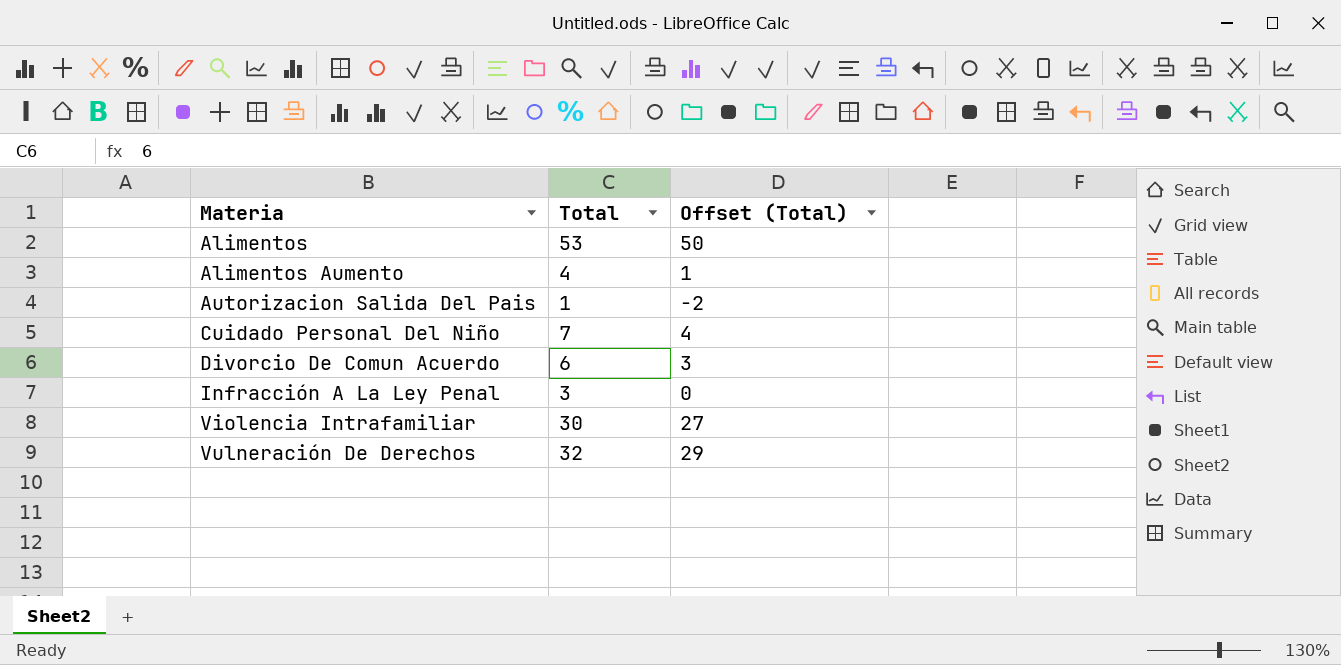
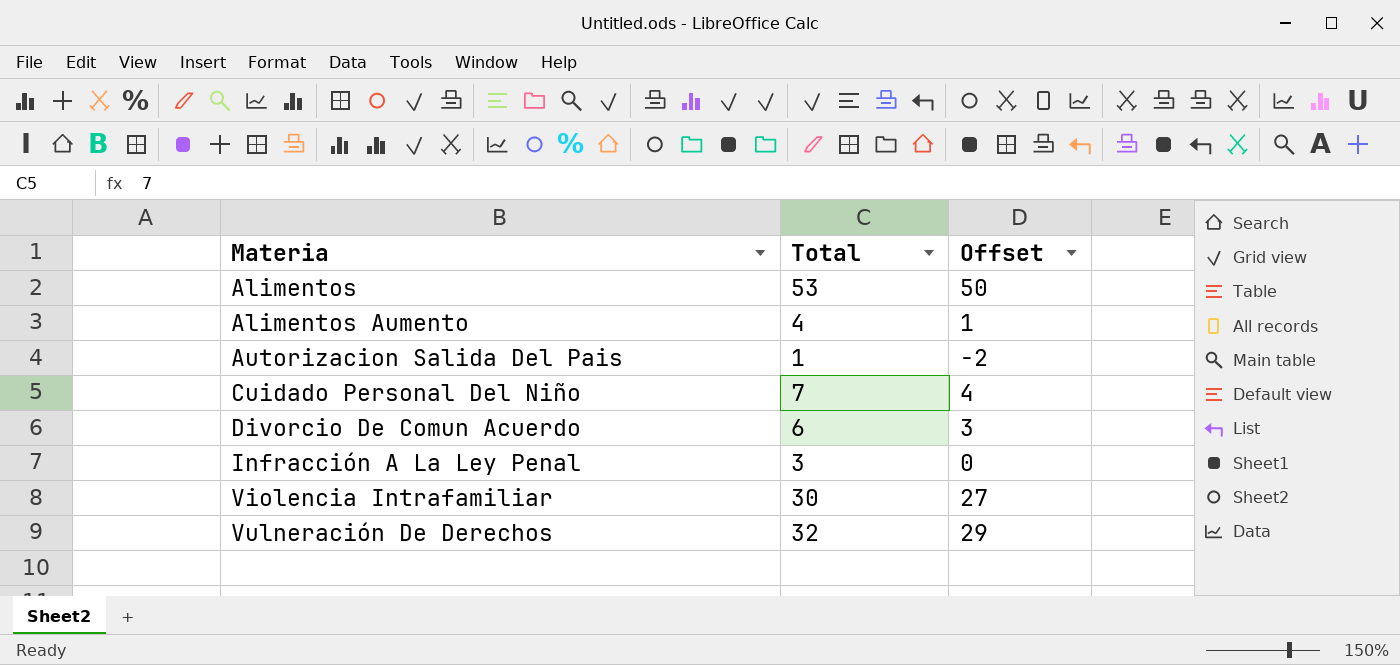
column name: Offset (Total) -> Offset

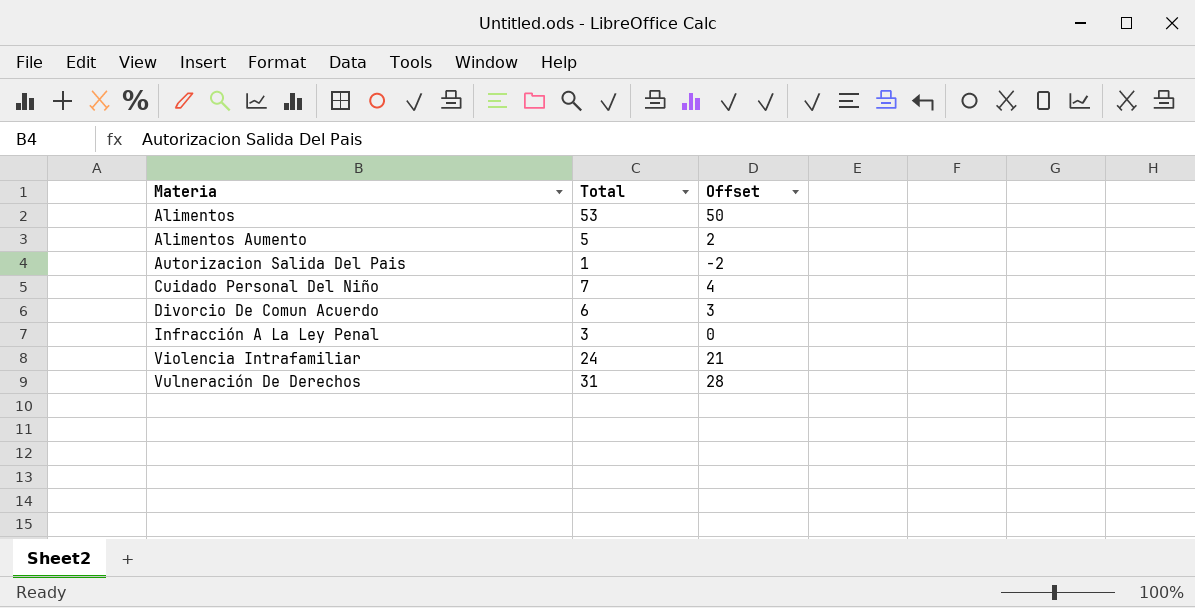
Alimentos Aumento | Total: 4 -> 5
Alimentos Aumento | Offset: 1 -> 2
Violencia Intrafamiliar | Total: 30 -> 24
Violencia Intrafamiliar | Offset: 27 -> 21
Vulneración De Derechos | Total: 32 -> 31
Vulneración De Derechos | Offset: 29 -> 28

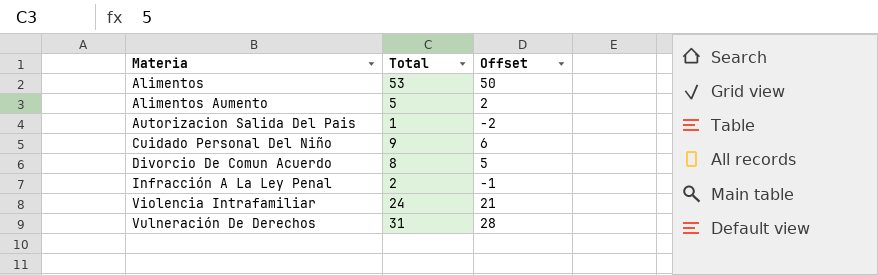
Cuidado Personal Del Niño | Total: 7 -> 9
Cuidado Personal Del Niño | Offset: 4 -> 6
Divorcio De Comun Acuerdo | Total: 6 -> 8
Divorcio De Comun Acuerdo | Offset: 3 -> 5
Infracción A La Ley Penal | Total: 3 -> 2
Infracción A La Ley Penal | Offset: 0 -> -1

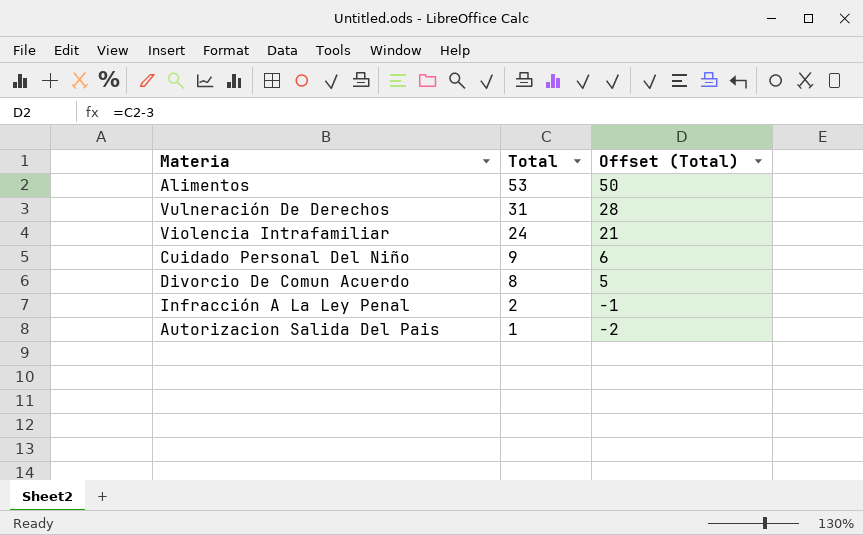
row order: Materia ascending -> Total descending
column name: Offset -> Offset (Total)
row Alimentos Aumento: 5 | 2 -> none

